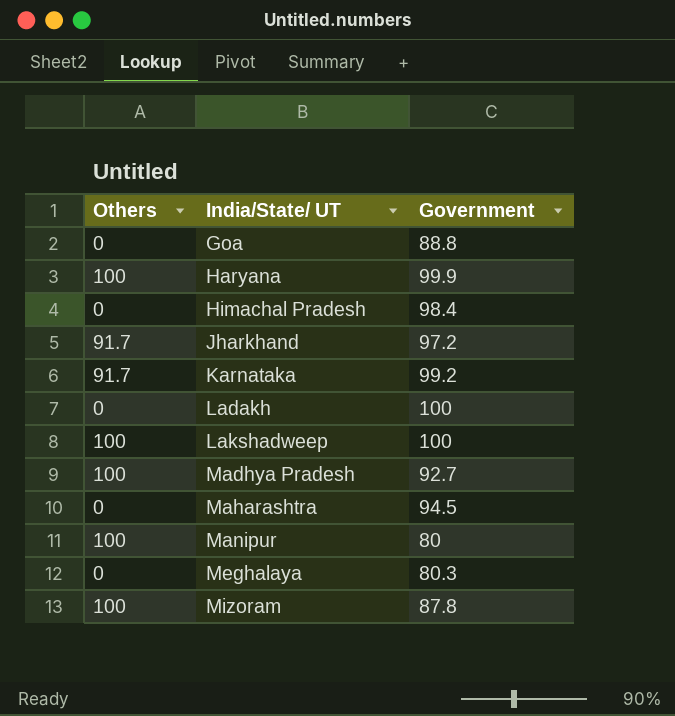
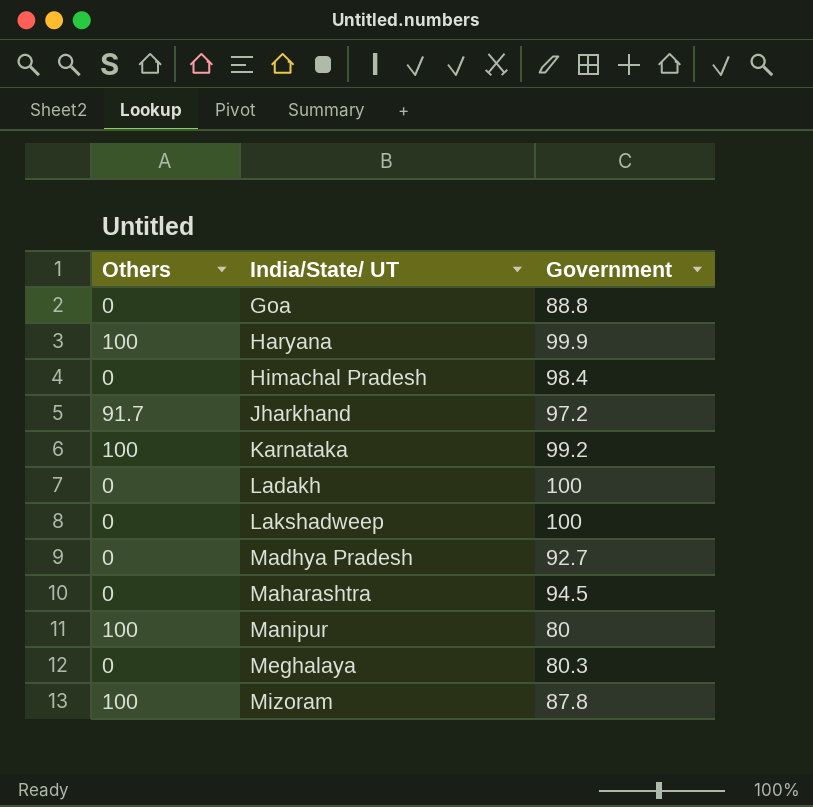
Karnataka | Others: 91.7 -> 100
Lakshadweep | Others: 100 -> 0
Madhya Pradesh | Others: 100 -> 0

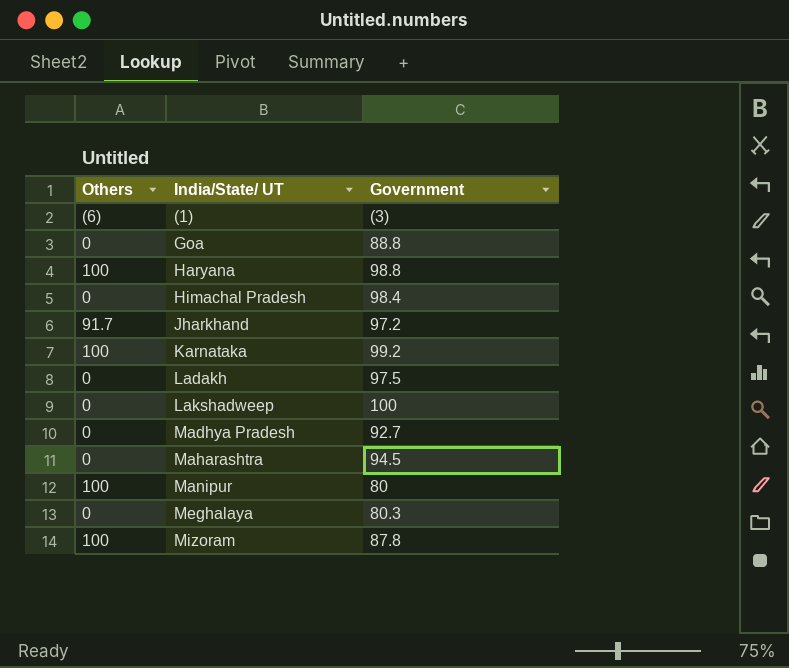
row (1): none -> (6) | (3)
Haryana | Government: 99.9 -> 98.8
Ladakh | Government: 100 -> 97.5

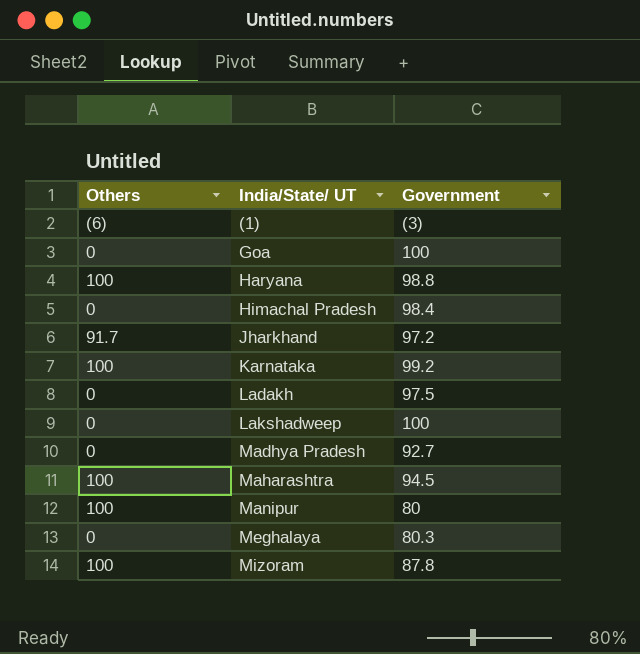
Goa | Government: 88.8 -> 100
Maharashtra | Others: 0 -> 100

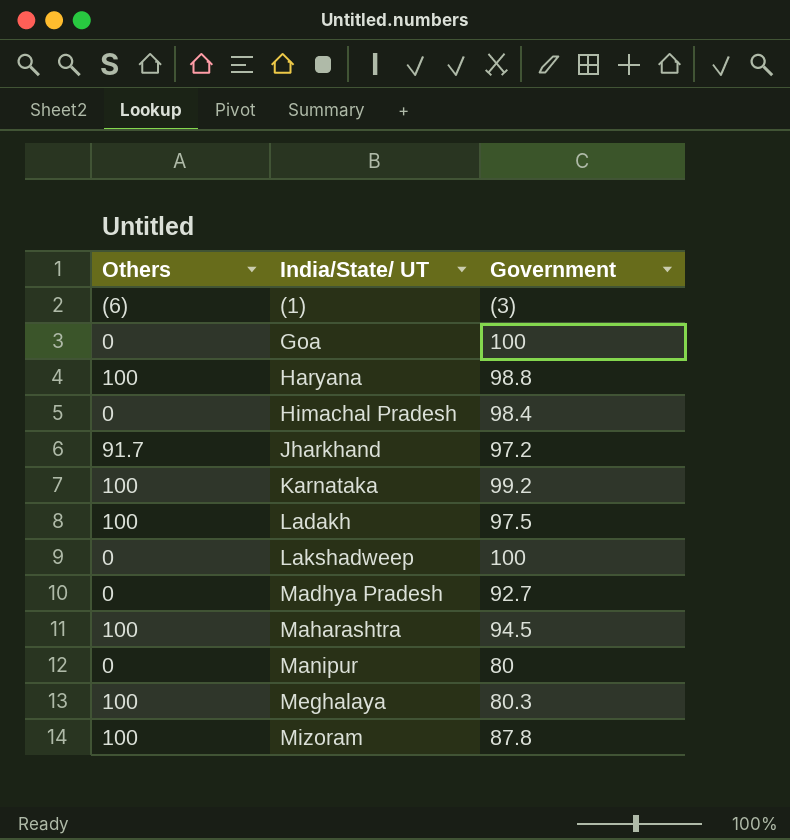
Ladakh | Others: 0 -> 100
Manipur | Others: 100 -> 0
Meghalaya | Others: 0 -> 100

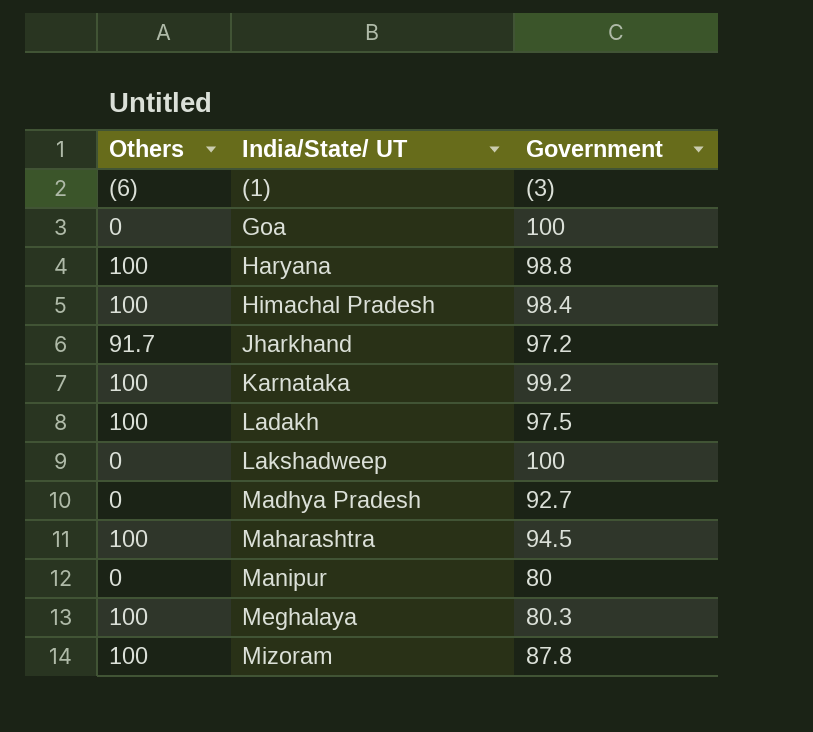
Himachal Pradesh | Others: 0 -> 100

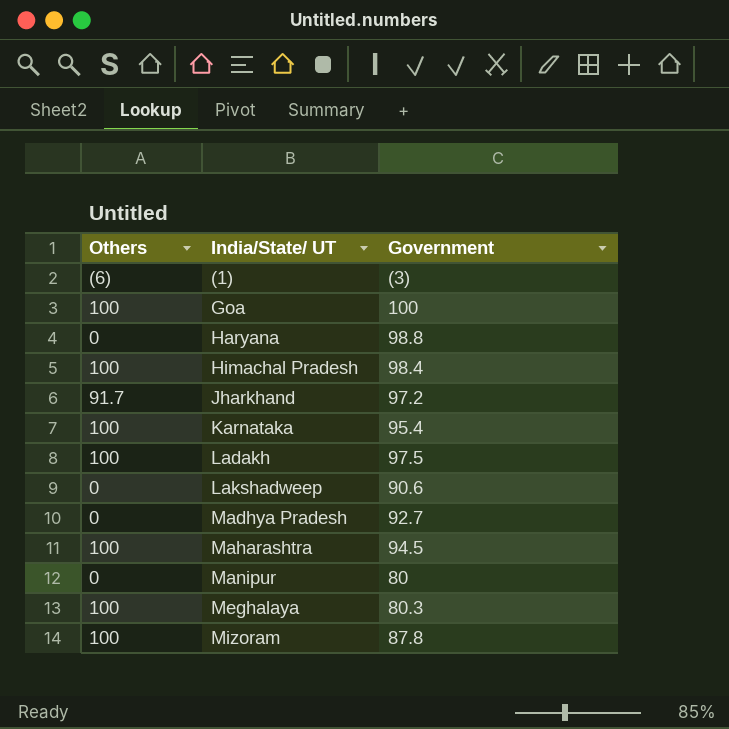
Goa | Others: 0 -> 100
Haryana | Others: 100 -> 0
Karnataka | Government: 99.2 -> 95.4
Lakshadweep | Government: 100 -> 90.6

